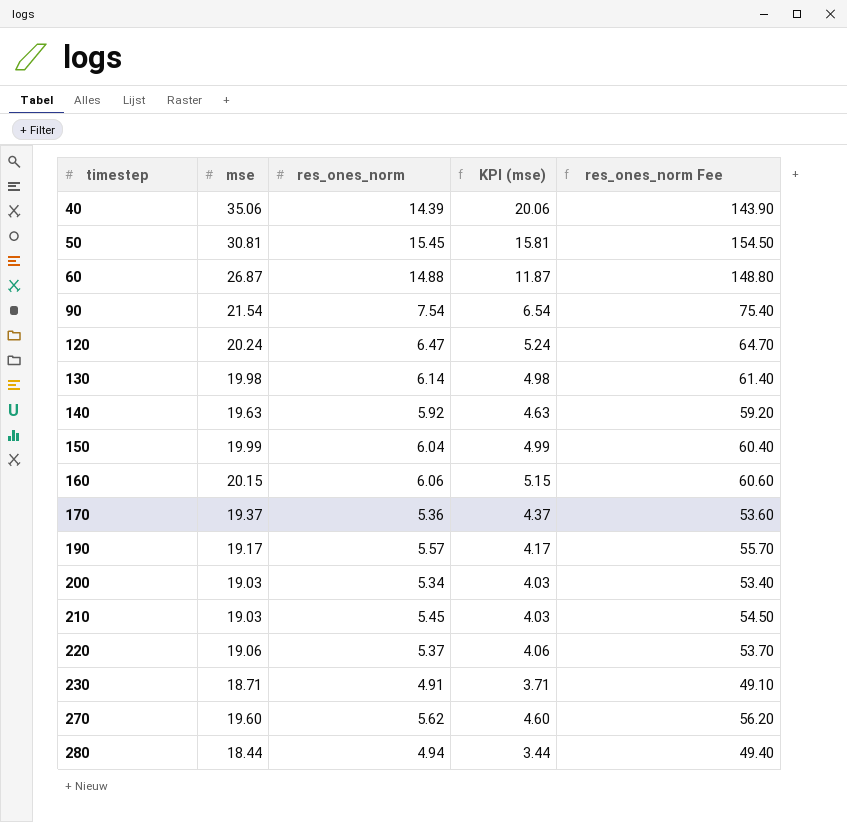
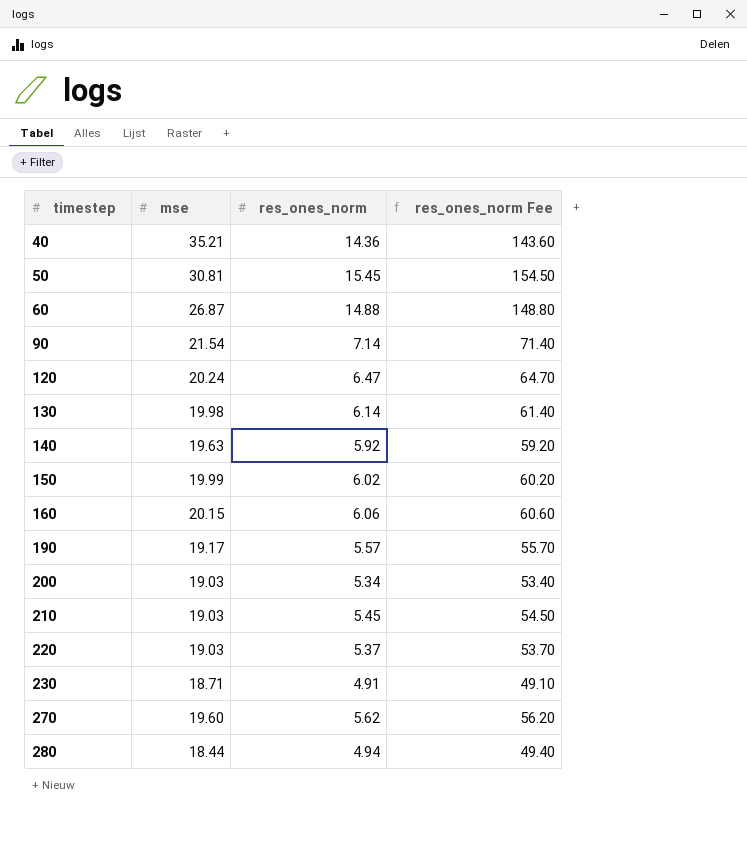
column KPI (mse) | formula: [mse] - 15 -> none
row 170: 19.37 | 5.36 | 4.37 | 53.60 -> none
40 | mse: 35.06 -> 35.21
40 | res_ones_norm: 14.39 -> 14.36
40 | res_ones_norm Fee: 143.90 -> 143.60
90 | res_ones_norm: 7.54 -> 7.14
90 | res_ones_norm Fee: 75.40 -> 71.40
150 | res_ones_norm: 6.04 -> 6.02
150 | res_ones_norm Fee: 60.40 -> 60.20
220 | mse: 19.06 -> 19.03

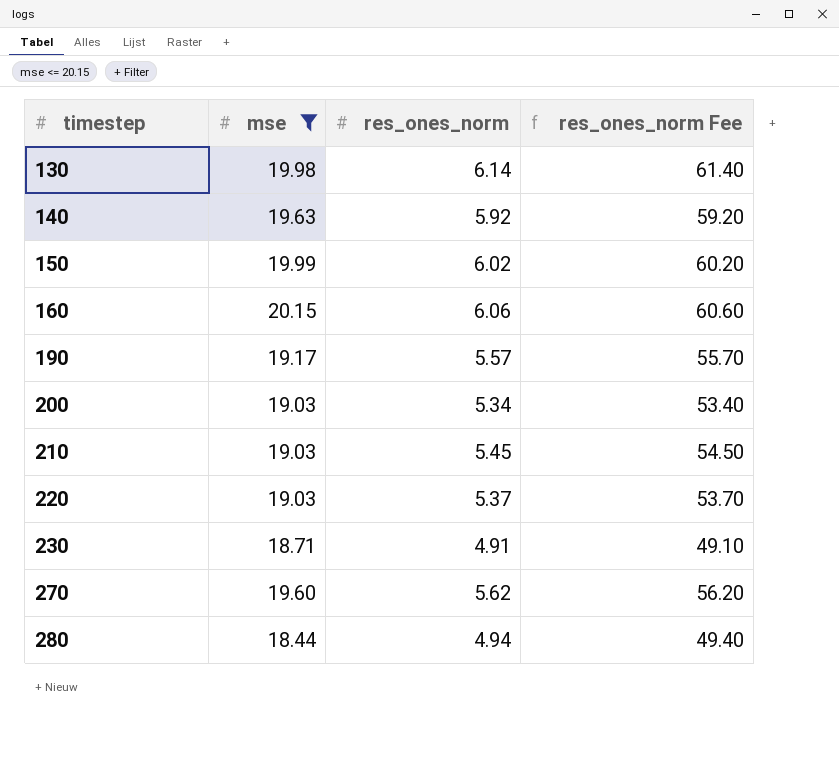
filter: none -> mse <= 20.15

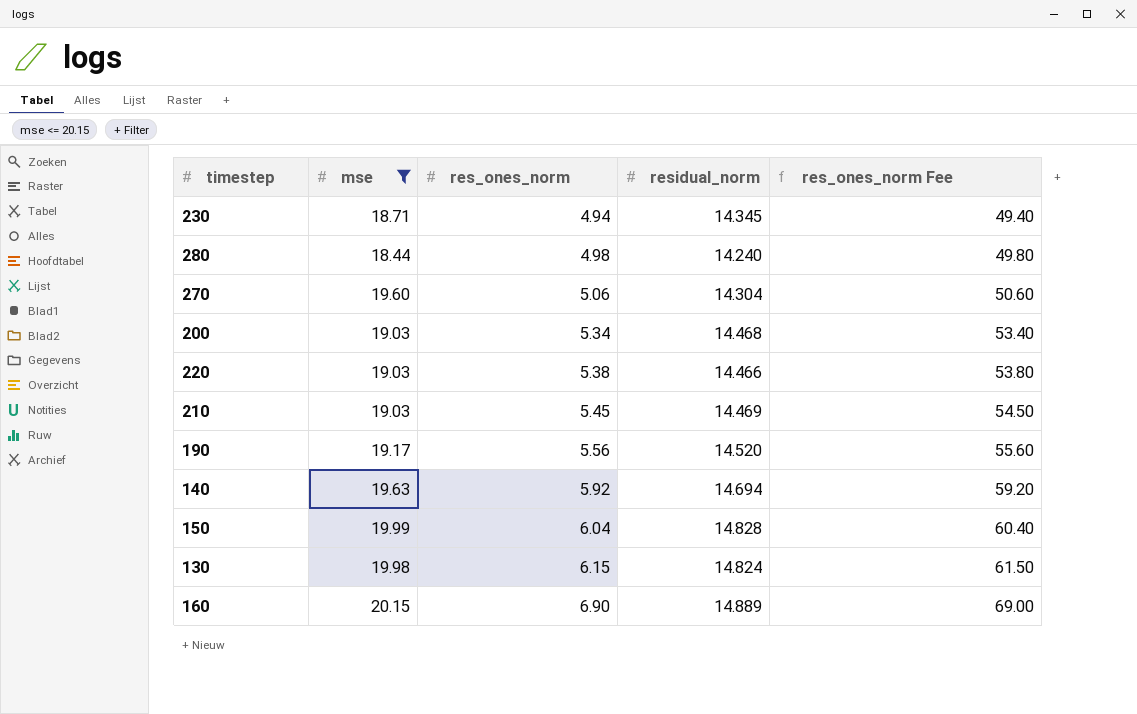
row order: timestep ascending -> res_ones_norm ascending
column residual_norm | position: none -> 4
230 | res_ones_norm: 4.91 -> 4.94
230 | res_ones_norm Fee: 49.10 -> 49.40
280 | res_ones_norm: 4.94 -> 4.98
280 | res_ones_norm Fee: 49.40 -> 49.80
270 | res_ones_norm: 5.62 -> 5.06
270 | res_ones_norm Fee: 56.20 -> 50.60
220 | res_ones_norm: 5.37 -> 5.38
220 | res_ones_norm Fee: 53.70 -> 53.80
190 | res_ones_norm: 5.57 -> 5.56
190 | res_ones_norm Fee: 55.70 -> 55.60
150 | res_ones_norm: 6.02 -> 6.04
150 | res_ones_norm Fee: 60.20 -> 60.40
130 | res_ones_norm: 6.14 -> 6.15
130 | res_ones_norm Fee: 61.40 -> 61.50
160 | res_ones_norm: 6.06 -> 6.90
160 | res_ones_norm Fee: 60.60 -> 69.00

